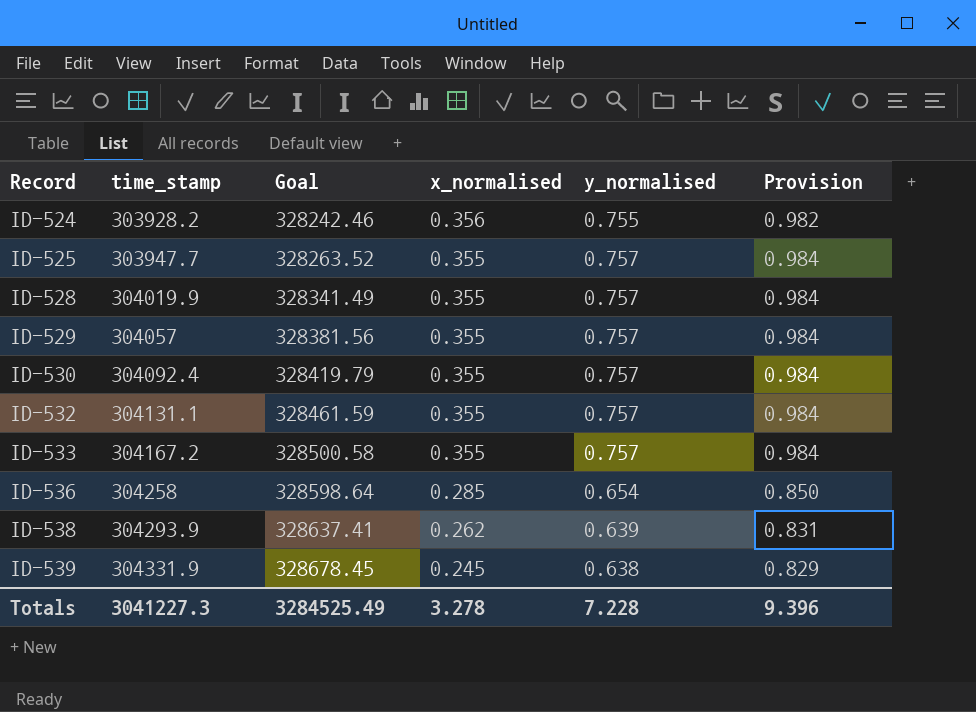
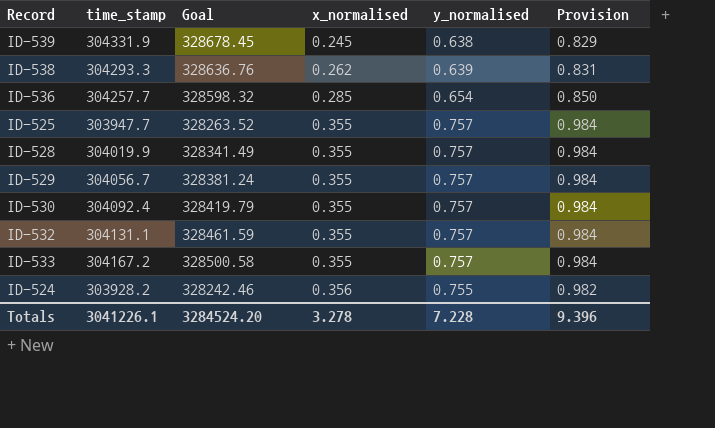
row order: Record ascending -> x_normalised ascending
ID-538 | time_stamp: 304293.9 -> 304293.3
ID-538 | Goal: 328637.41 -> 328636.76
ID-536 | time_stamp: 304258 -> 304257.7
ID-536 | Goal: 328598.64 -> 328598.32
ID-529 | time_stamp: 304057 -> 304056.7
ID-529 | Goal: 328381.56 -> 328381.24
Totals | time_stamp: 3041227.3 -> 3041226.1
Totals | Goal: 3284525.49 -> 3284524.20

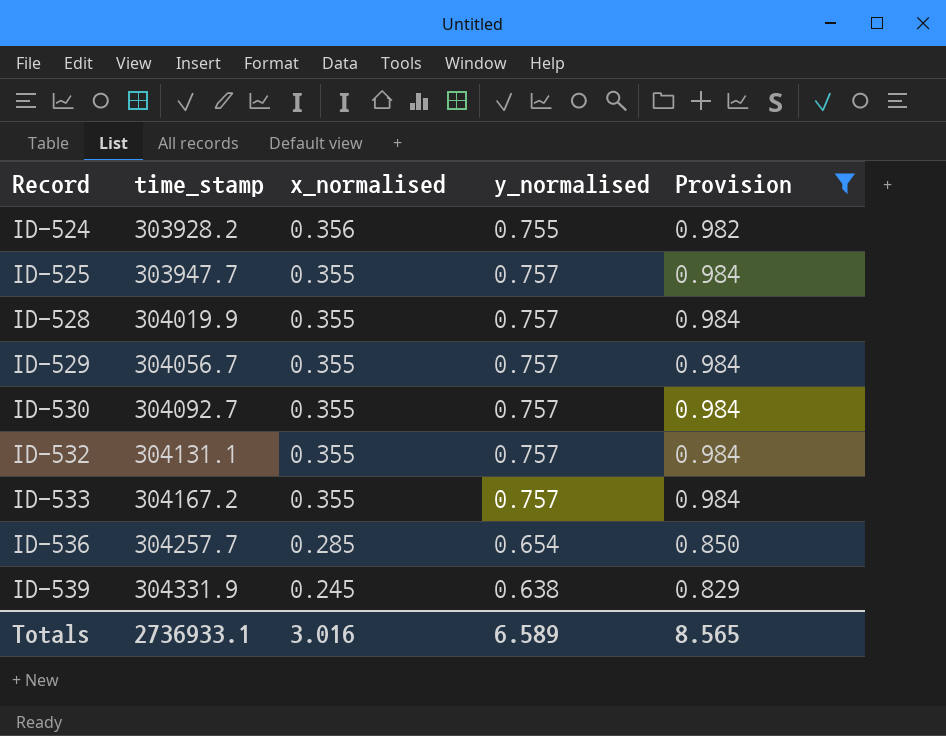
filter: none -> Provision != 0.831
row order: x_normalised ascending -> Record ascending
column Goal | formula: [time_stamp] * 1.08 -> none
ID-530 | time_stamp: 304092.4 -> 304092.7
Totals | time_stamp: 3041226.1 -> 2736933.1
Totals | x_normalised: 3.278 -> 3.016
Totals | y_normalised: 7.228 -> 6.589
Totals | Provision: 9.396 -> 8.565

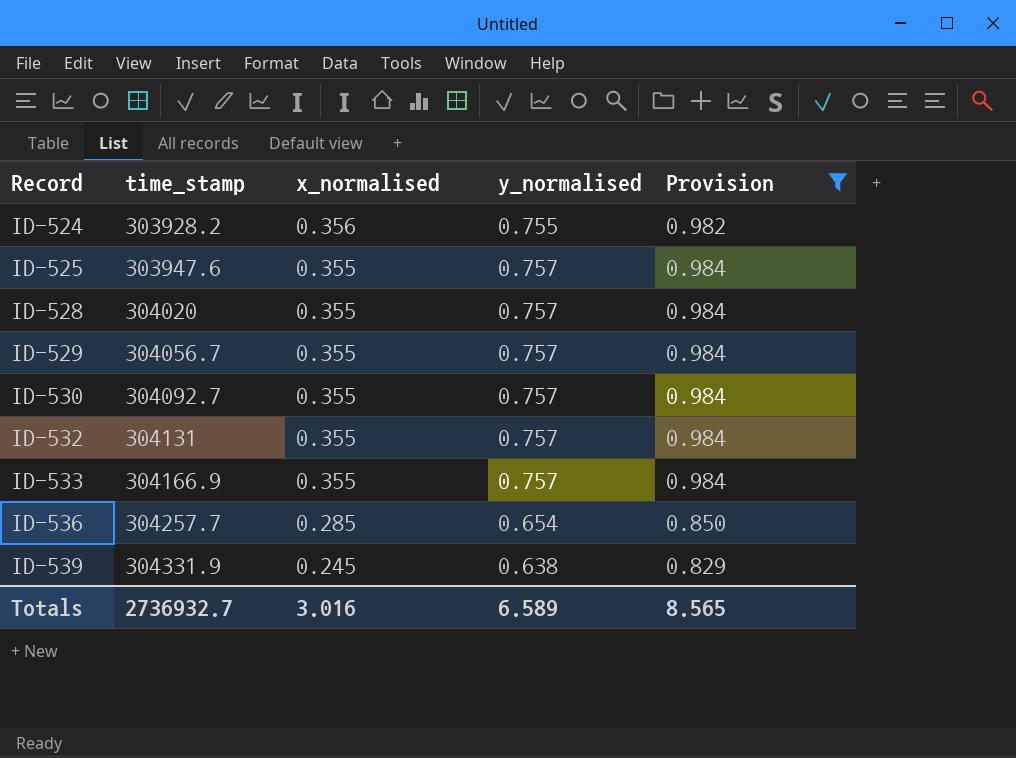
ID-525 | time_stamp: 303947.7 -> 303947.6
ID-528 | time_stamp: 304019.9 -> 304020
ID-532 | time_stamp: 304131.1 -> 304131
ID-533 | time_stamp: 304167.2 -> 304166.9
Totals | time_stamp: 2736933.1 -> 2736932.7

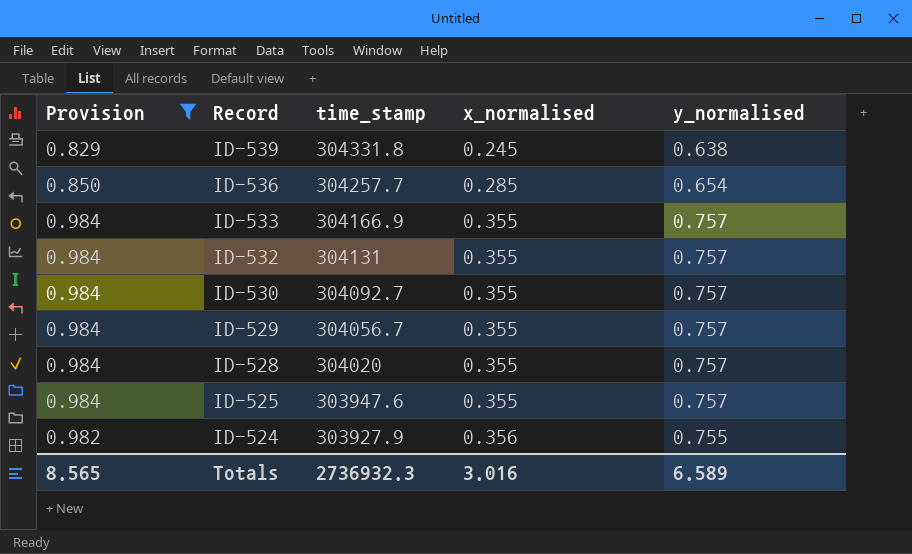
row order: Record ascending -> Record descending
column Provision | position: 5 -> 1
ID-539 | time_stamp: 304331.9 -> 304331.8
ID-524 | time_stamp: 303928.2 -> 303927.9
Totals | time_stamp: 2736932.7 -> 2736932.3

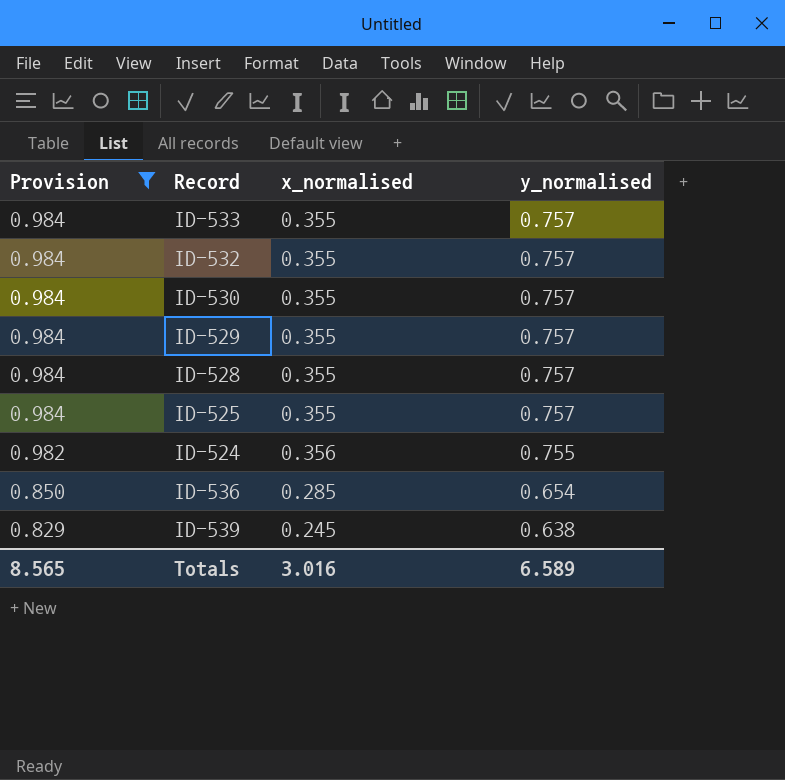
row order: Record descending -> Provision descending
column time_stamp | position: 3 -> none

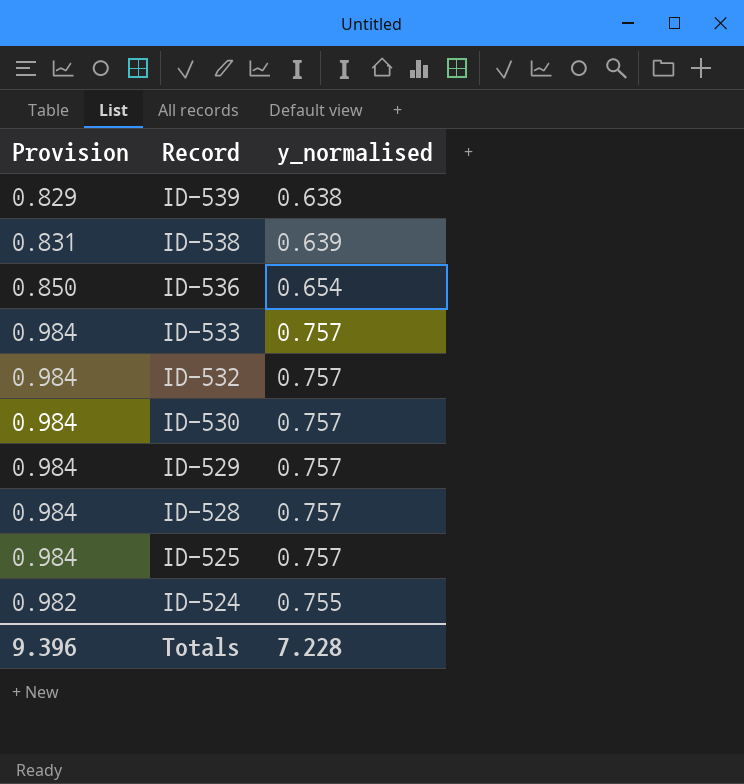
filter: Provision != 0.831 -> none
row order: Provision descending -> Record descending
column x_normalised | position: 3 -> none
Totals | Provision: 8.565 -> 9.396
Totals | y_normalised: 6.589 -> 7.228

